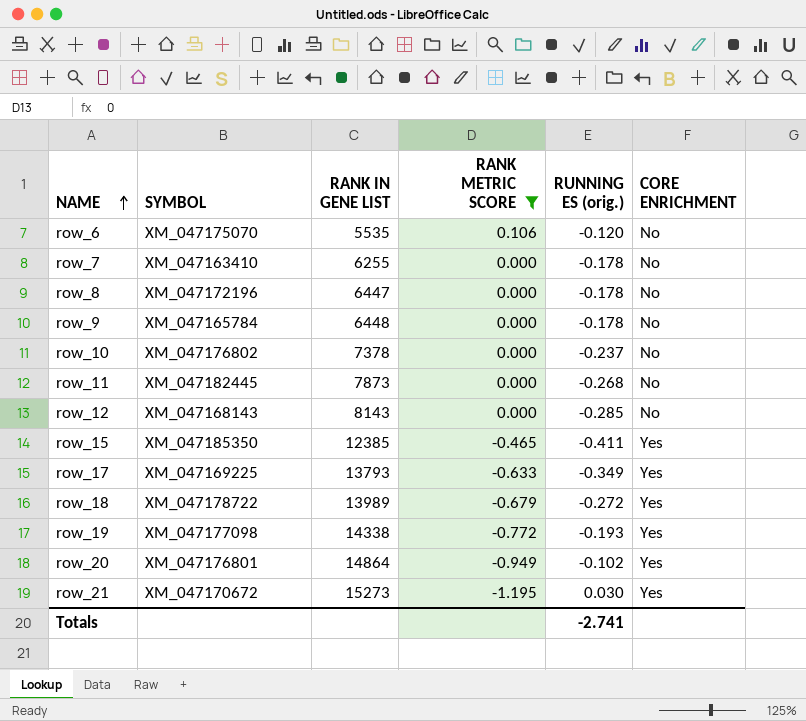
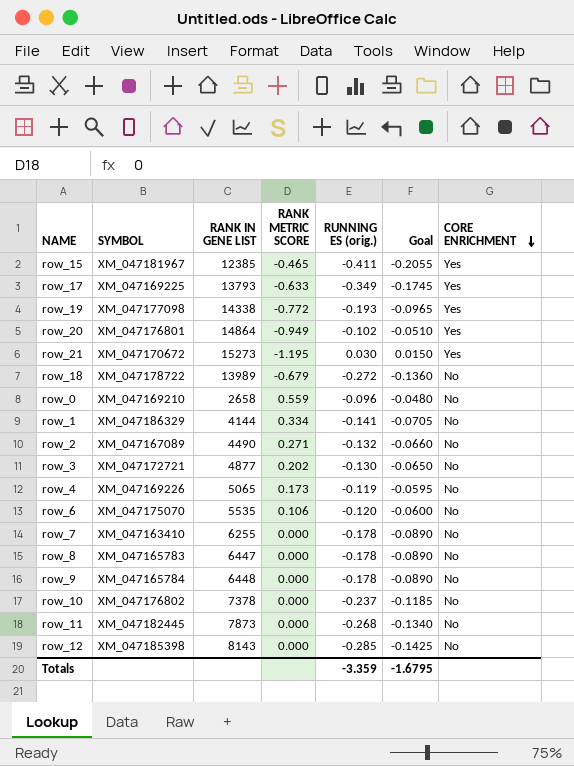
filter: RANK METRIC SCORE <= 0.106 -> none
row order: NAME ascending -> CORE ENRICHMENT descending
column Goal | formula: none -> [RUNNING ES (orig.)] * 0.5
row_15 | SYMBOL: XM_047185350 -> XM_047181967
row_18 | CORE ENRICHMENT: Yes -> No
row_8 | SYMBOL: XM_047172196 -> XM_047165783
row_12 | SYMBOL: XM_047168143 -> XM_047185398
Totals | RUNNING ES (orig.): -2.741 -> -3.359

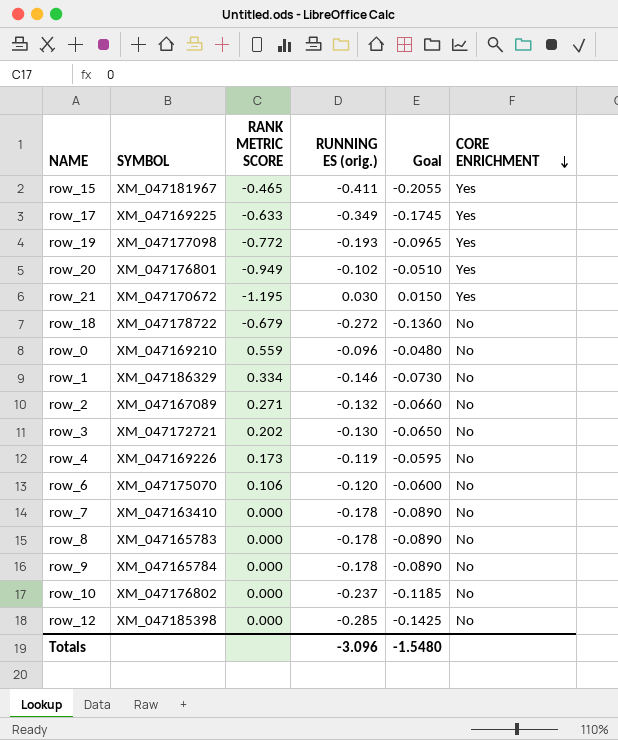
column RANK IN GENE LIST | position: 3 -> none
row row_11: XM_047182445 | 7873 | 0.000 | -0.268 | -0.1340 | No -> none
row_1 | RUNNING ES (orig.): -0.141 -> -0.146
row_1 | Goal: -0.0705 -> -0.0730
Totals | RUNNING ES (orig.): -3.359 -> -3.096
Totals | Goal: -1.6795 -> -1.5480

